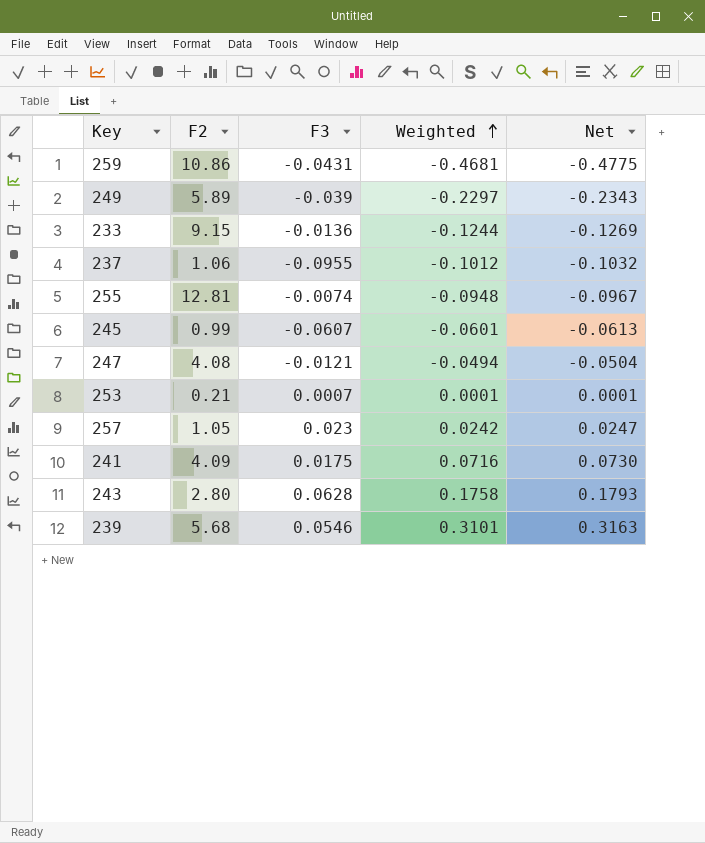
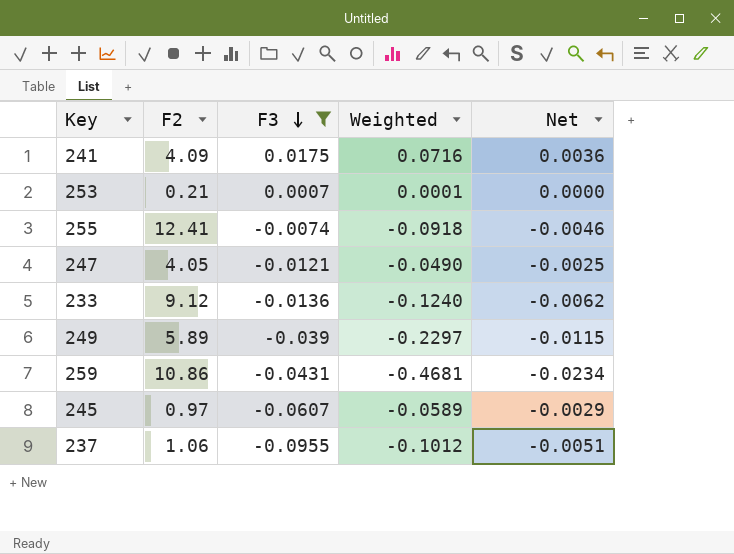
filter: none -> F3 <= 0.0175
row order: Weighted ascending -> F3 descending
column Net | formula: [Weighted] * 1.02 -> [Weighted] * 0.05
255 | F2: 12.81 -> 12.41
255 | Weighted: -0.0948 -> -0.0918
247 | F2: 4.08 -> 4.05
247 | Weighted: -0.0494 -> -0.0490
233 | F2: 9.15 -> 9.12
233 | Weighted: -0.1244 -> -0.1240
245 | F2: 0.99 -> 0.97
245 | Weighted: -0.0601 -> -0.0589

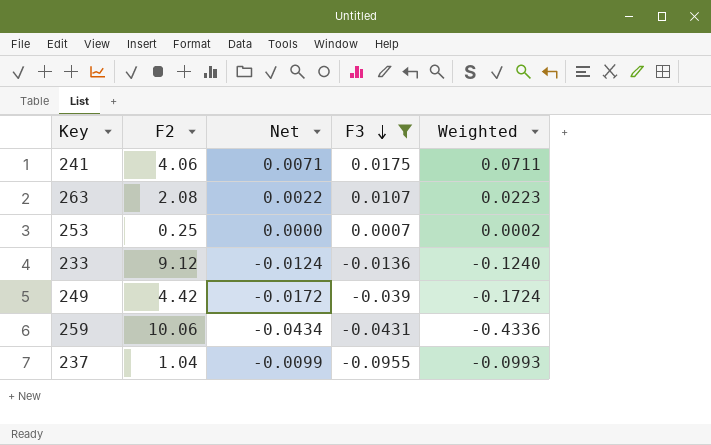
column Net | formula: [Weighted] * 0.05 -> [Weighted] * 0.1
column Net | position: 5 -> 3
row 255: 12.41 | -0.0074 | -0.0918 | -0.0046 -> none
row 247: 4.05 | -0.0121 | -0.0490 | -0.0025 -> none
row 245: 0.97 | -0.0607 | -0.0589 | -0.0029 -> none
241 | F2: 4.09 -> 4.06
241 | Weighted: 0.0716 -> 0.0711
row 263: none -> 2.08 | 0.0022 | 0.0107 | 0.0223
253 | F2: 0.21 -> 0.25
253 | Weighted: 0.0001 -> 0.0002
249 | F2: 5.89 -> 4.42
249 | Weighted: -0.2297 -> -0.1724
259 | F2: 10.86 -> 10.06
259 | Weighted: -0.4681 -> -0.4336
237 | F2: 1.06 -> 1.04
237 | Weighted: -0.1012 -> -0.0993

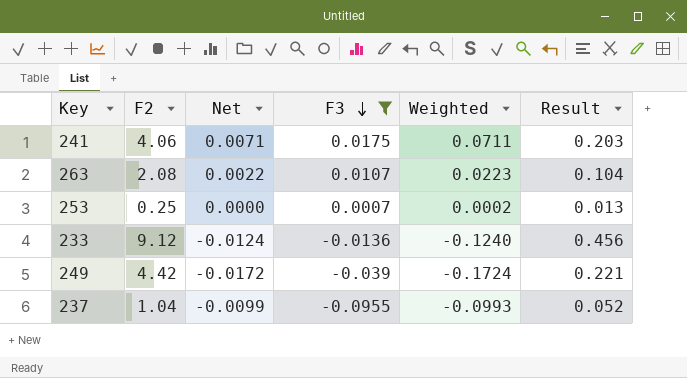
column Result | formula: none -> [F2] * 0.05
row 259: 10.06 | -0.0434 | -0.0431 | -0.4336 -> none

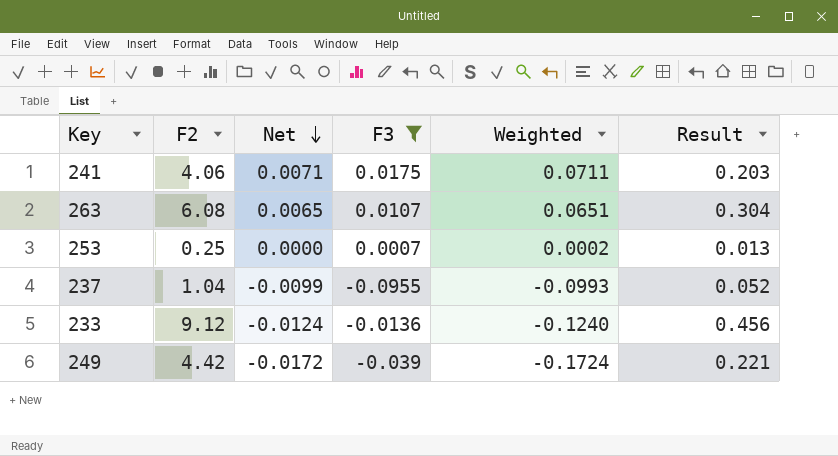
row order: F3 descending -> Net descending
263 | F2: 2.08 -> 6.08
263 | Net: 0.0022 -> 0.0065
263 | Weighted: 0.0223 -> 0.0651
263 | Result: 0.104 -> 0.304

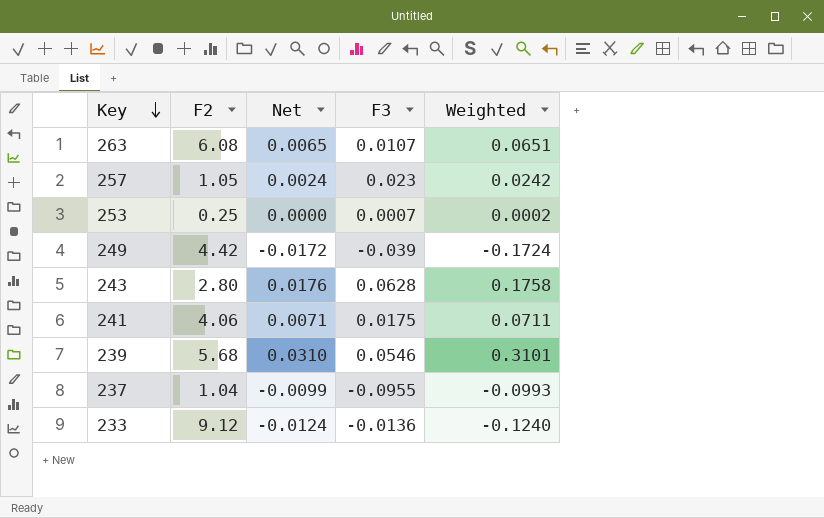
filter: F3 <= 0.0175 -> none
row order: Net descending -> Key descending
column Result | formula: [F2] * 0.05 -> none

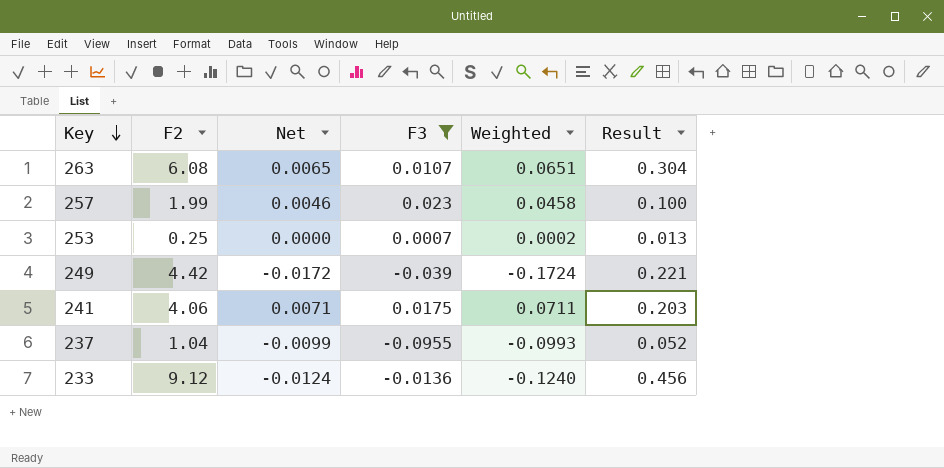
filter: none -> F3 <= 0.023
column Result | formula: none -> [F2] * 0.05
257 | F2: 1.05 -> 1.99
257 | Net: 0.0024 -> 0.0046
257 | Weighted: 0.0242 -> 0.0458

